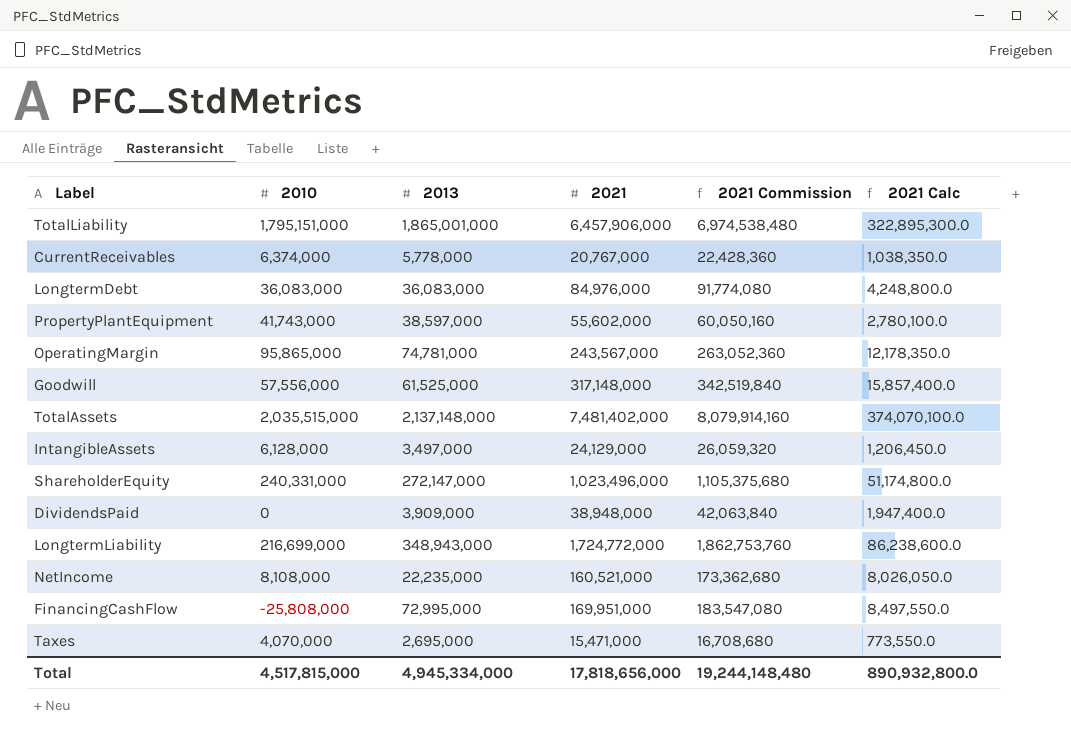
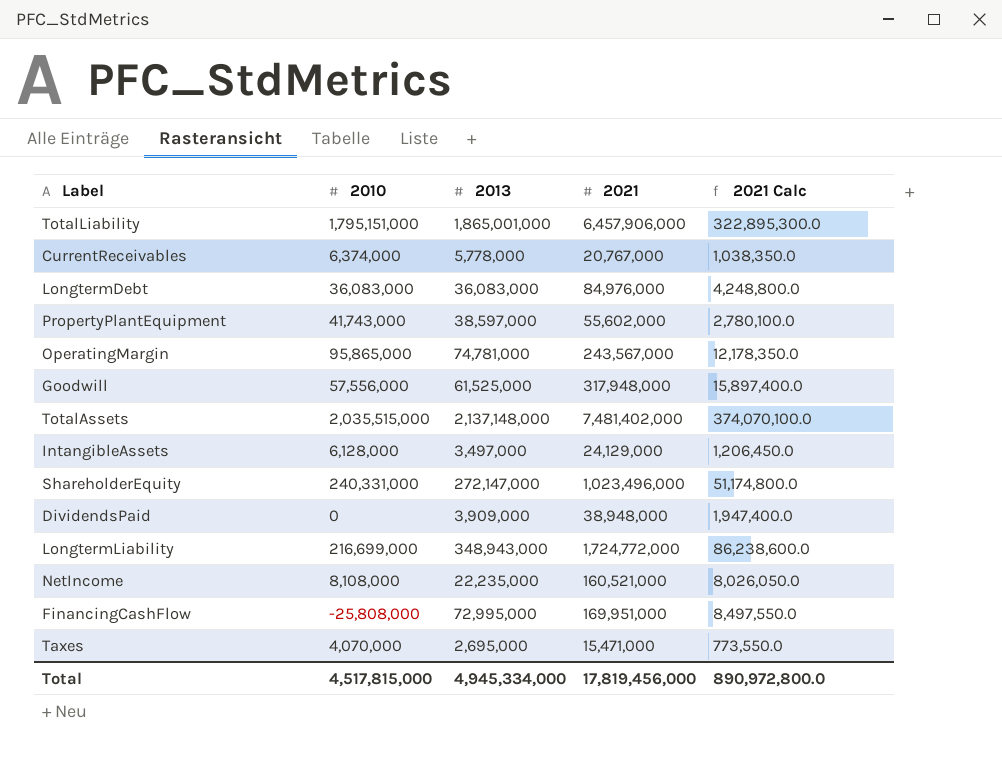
column 2021 Commission | formula: [2021] * 1.08 -> none
Goodwill | 2021: 317,148,000 -> 317,948,000
Goodwill | 2021 Calc: 15,857,400.0 -> 15,897,400.0
Total | 2021: 17,818,656,000 -> 17,819,456,000
Total | 2021 Calc: 890,932,800.0 -> 890,972,800.0

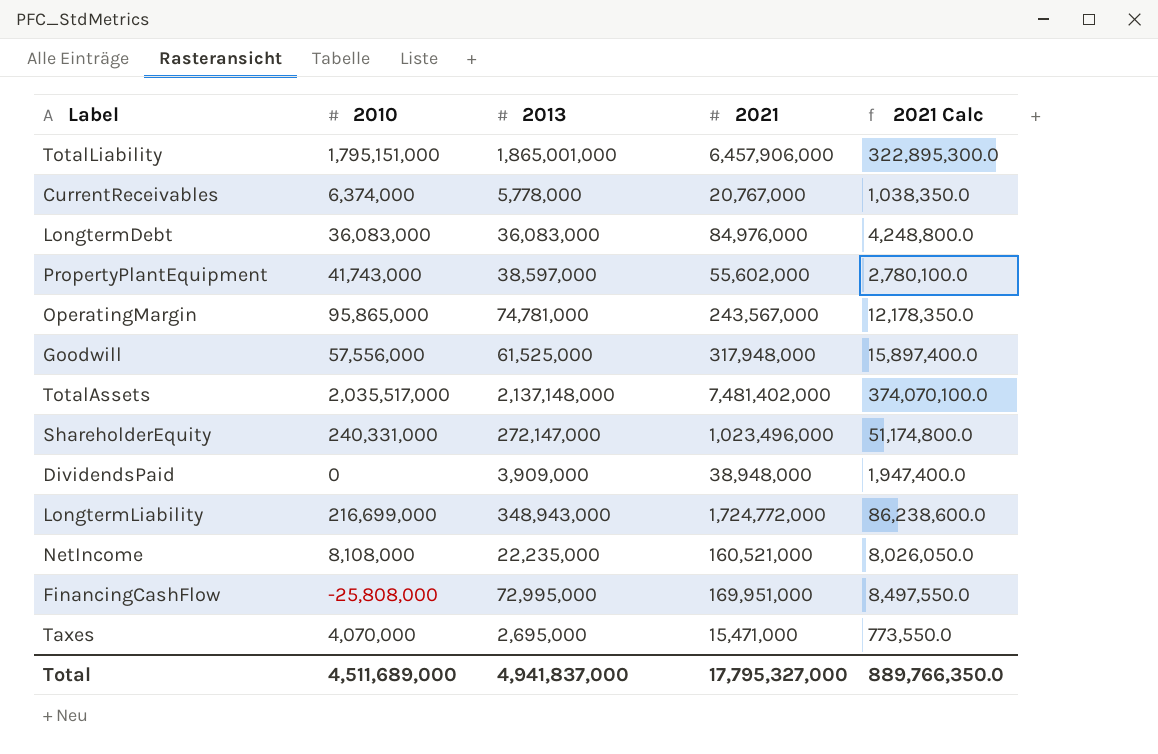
row IntangibleAssets: 6,128,000 | 3,497,000 | 24,129,000 | 1,206,450.0 -> none
TotalAssets | 2010: 2,035,515,000 -> 2,035,517,000
Total | 2010: 4,517,815,000 -> 4,511,689,000
Total | 2013: 4,945,334,000 -> 4,941,837,000
Total | 2021: 17,819,456,000 -> 17,795,327,000
Total | 2021 Calc: 890,972,800.0 -> 889,766,350.0

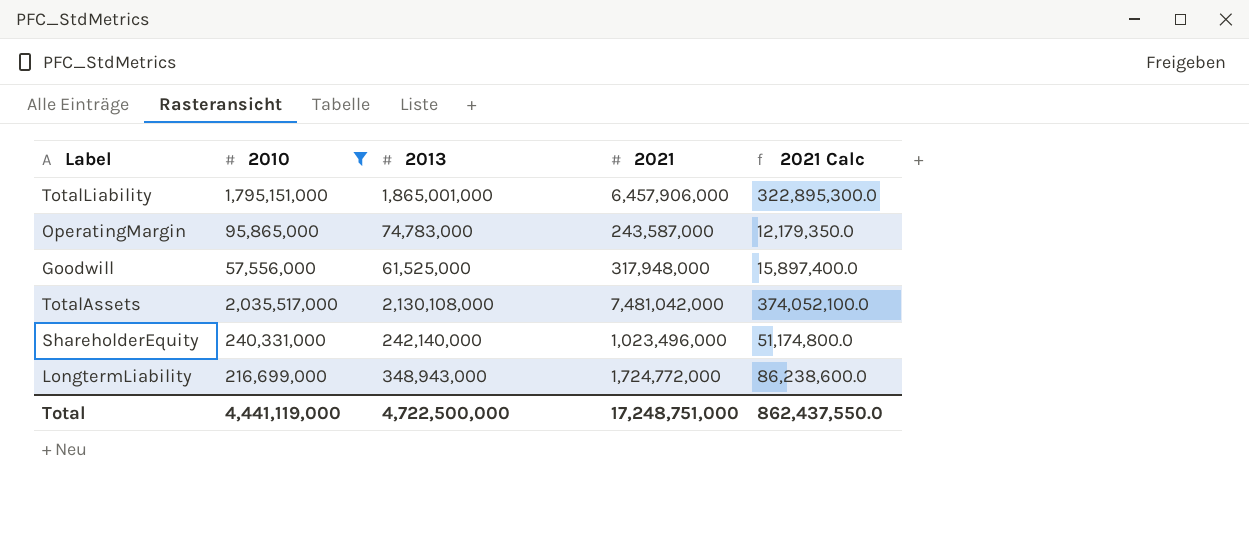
filter: none -> 2010 >= 57,556,000
OperatingMargin | 2013: 74,781,000 -> 74,783,000
OperatingMargin | 2021: 243,567,000 -> 243,587,000
OperatingMargin | 2021 Calc: 12,178,350.0 -> 12,179,350.0
TotalAssets | 2013: 2,137,148,000 -> 2,130,108,000
TotalAssets | 2021: 7,481,402,000 -> 7,481,042,000
TotalAssets | 2021 Calc: 374,070,100.0 -> 374,052,100.0
ShareholderEquity | 2013: 272,147,000 -> 242,140,000
Total | 2010: 4,511,689,000 -> 4,441,119,000
Total | 2013: 4,941,837,000 -> 4,722,500,000
Total | 2021: 17,795,327,000 -> 17,248,751,000
Total | 2021 Calc: 889,766,350.0 -> 862,437,550.0

